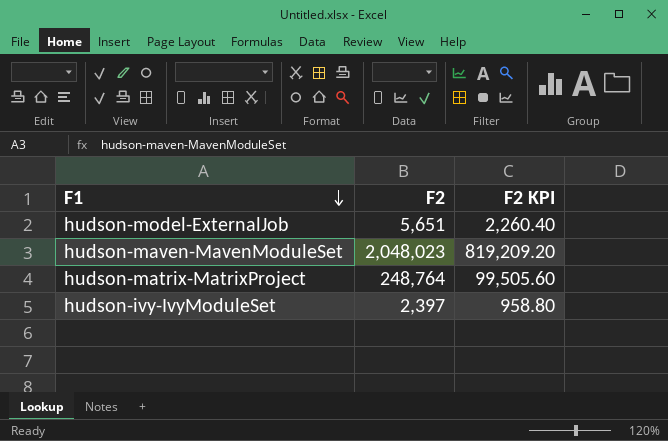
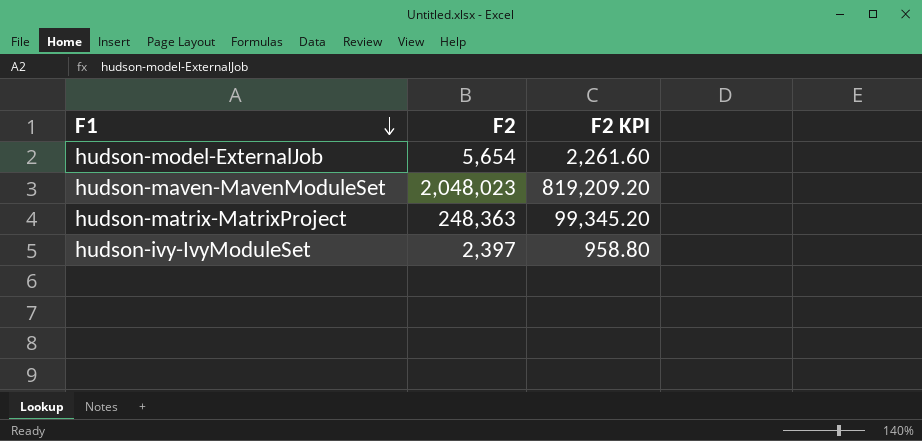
hudson-model-ExternalJob | F2: 5,651 -> 5,654
hudson-model-ExternalJob | F2 KPI: 2,260.40 -> 2,261.60
hudson-matrix-MatrixProject | F2: 248,764 -> 248,363
hudson-matrix-MatrixProject | F2 KPI: 99,505.60 -> 99,345.20

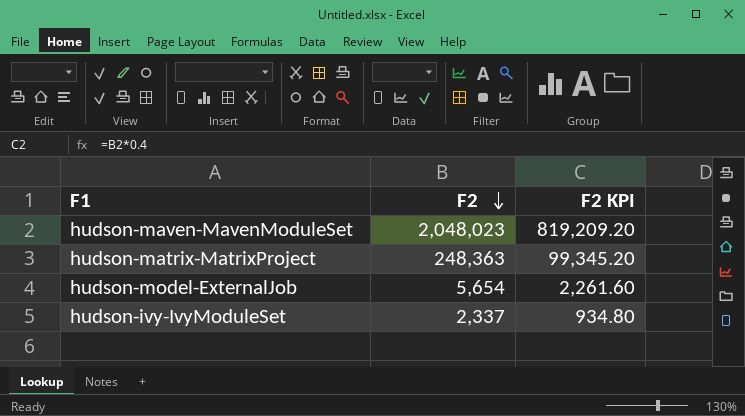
row order: F1 descending -> F2 descending
hudson-ivy-IvyModuleSet | F2: 2,397 -> 2,337
hudson-ivy-IvyModuleSet | F2 KPI: 958.80 -> 934.80

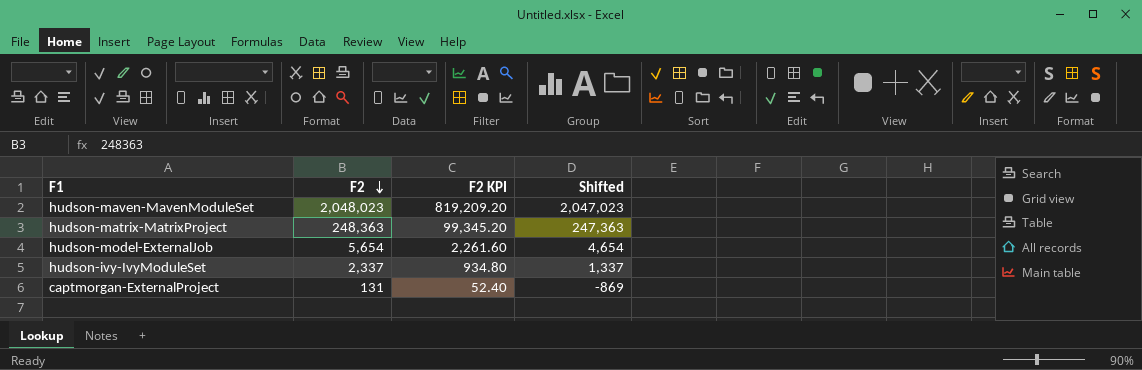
column Shifted | formula: none -> [F2] - 1000
row captmorgan-ExternalProject: none -> 131 | 52.40 | -869

